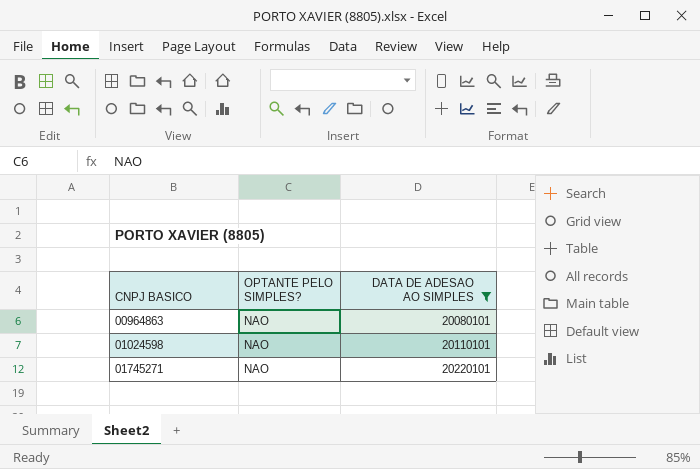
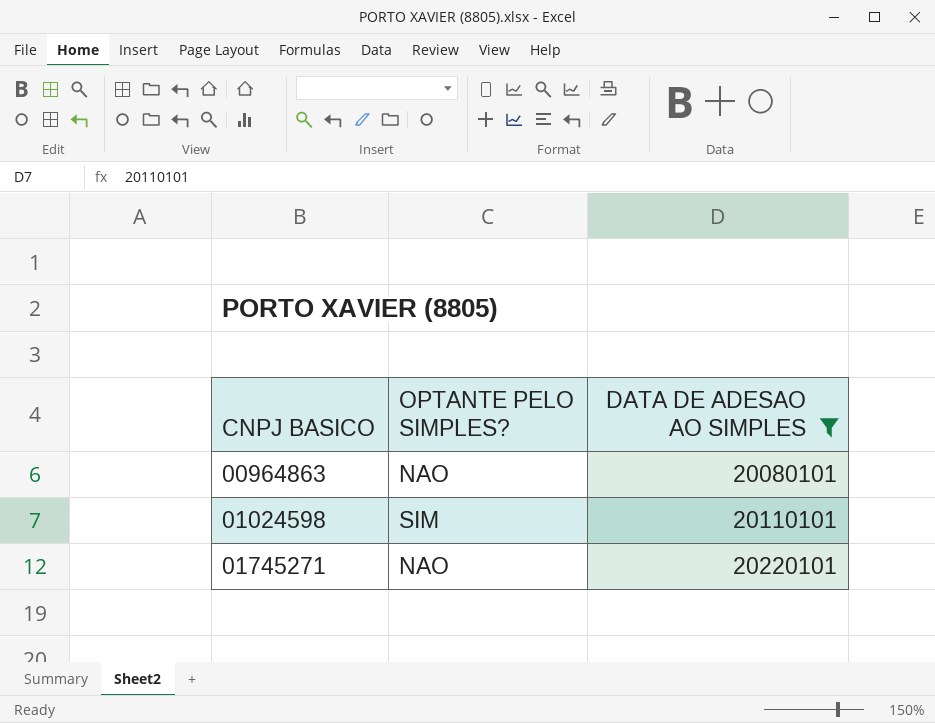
01024598 | OPTANTE PELO SIMPLES?: NAO -> SIM

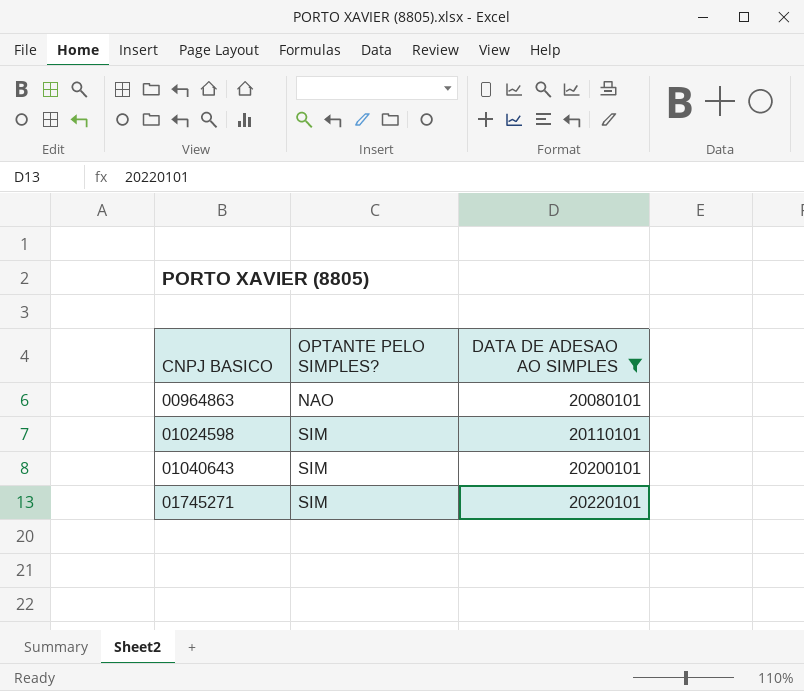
row 01040643: none -> SIM | 20200101
01745271 | OPTANTE PELO SIMPLES?: NAO -> SIM

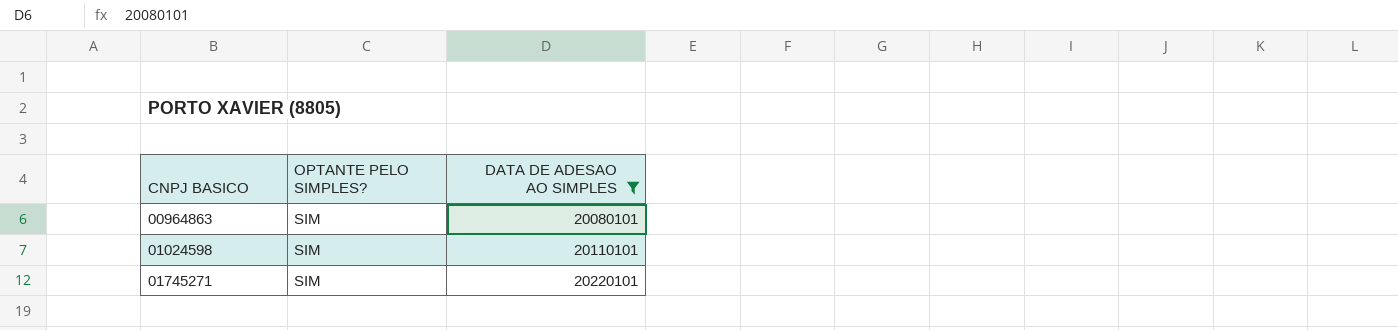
row 01040643: SIM | 20200101 -> none
00964863 | OPTANTE PELO SIMPLES?: NAO -> SIM

